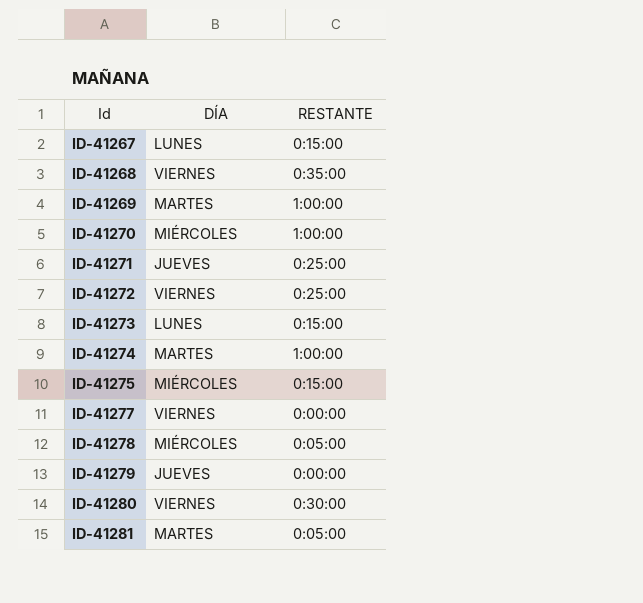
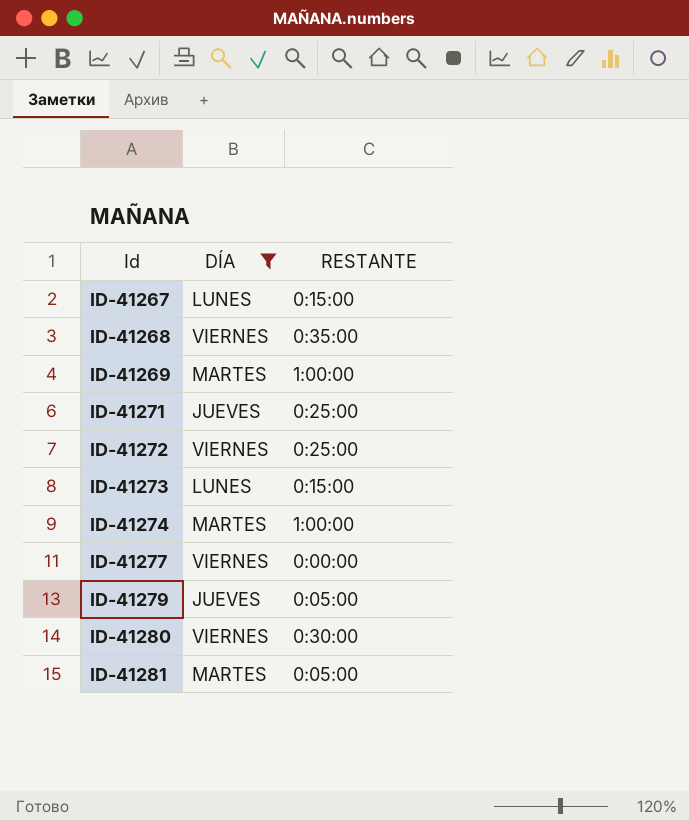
filter: none -> DÍA != MIÉRCOLES
ID-41279 | RESTANTE: 0:00:00 -> 0:05:00

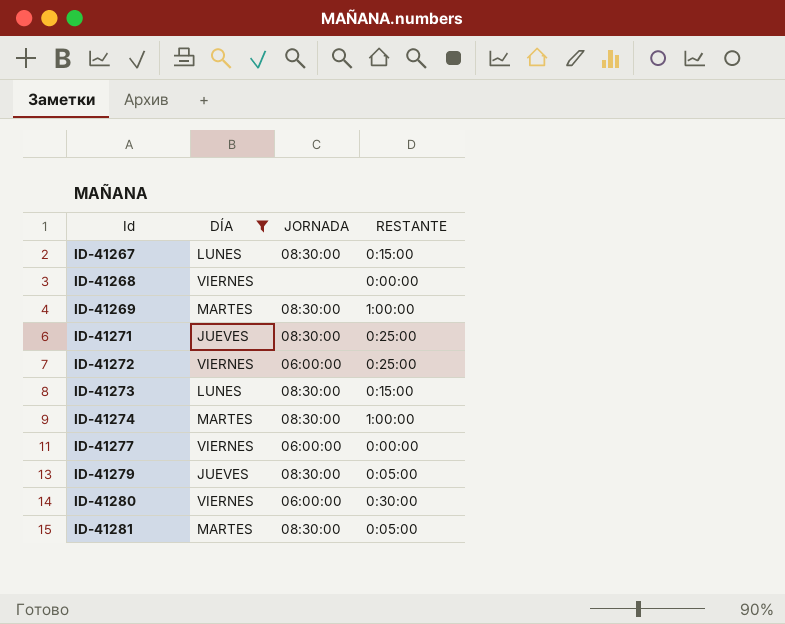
column JORNADA | position: none -> 3
ID-41268 | RESTANTE: 0:35:00 -> 0:00:00

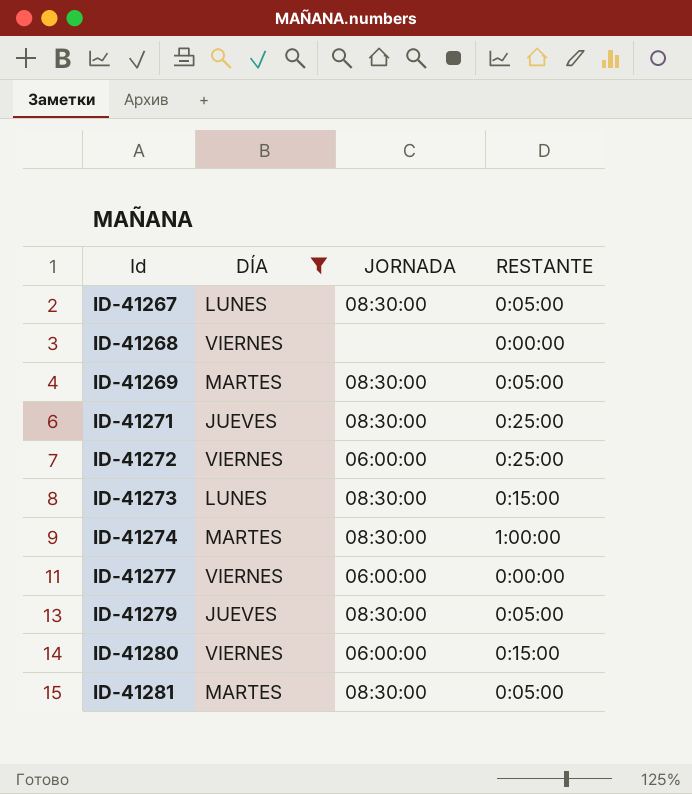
ID-41267 | RESTANTE: 0:15:00 -> 0:05:00
ID-41269 | RESTANTE: 1:00:00 -> 0:05:00
ID-41280 | RESTANTE: 0:30:00 -> 0:15:00

